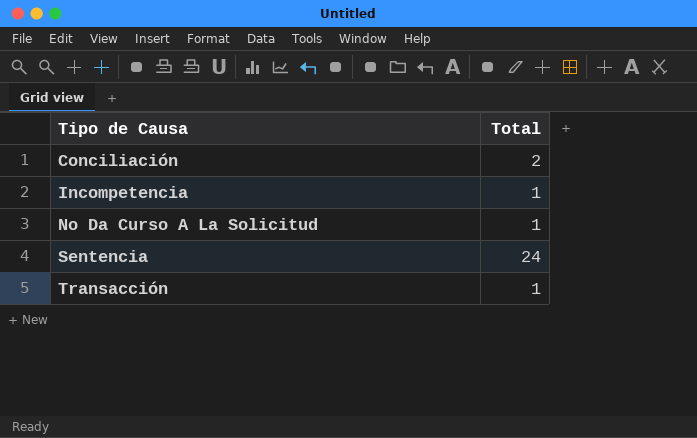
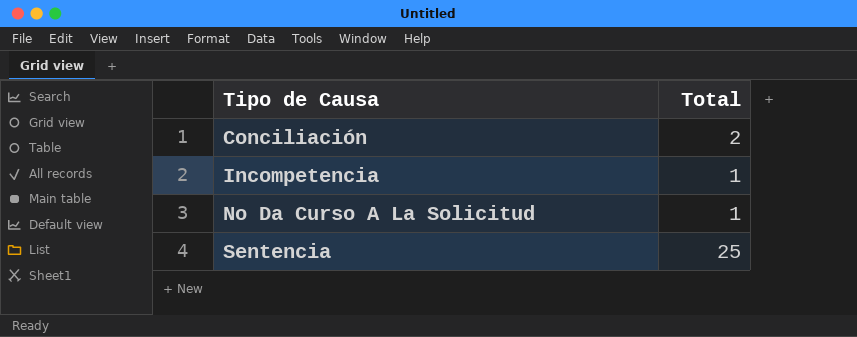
row Transacción: 1 -> none
Sentencia | Total: 24 -> 25

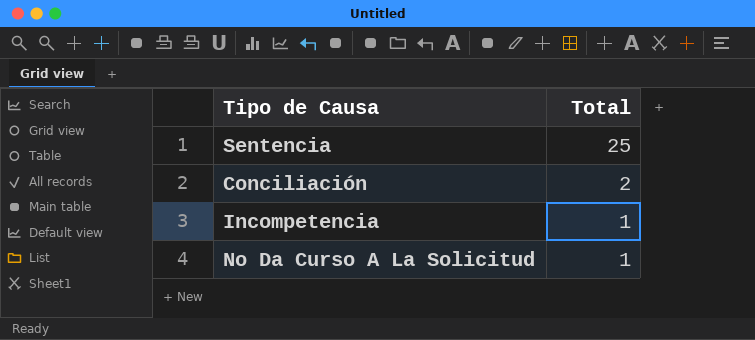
row order: Tipo de Causa ascending -> Total descending

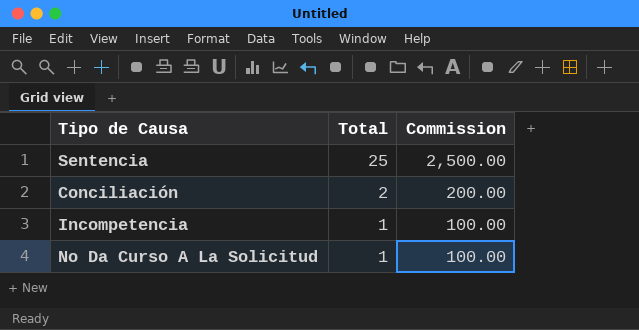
column Commission | formula: none -> [Total] * 100

